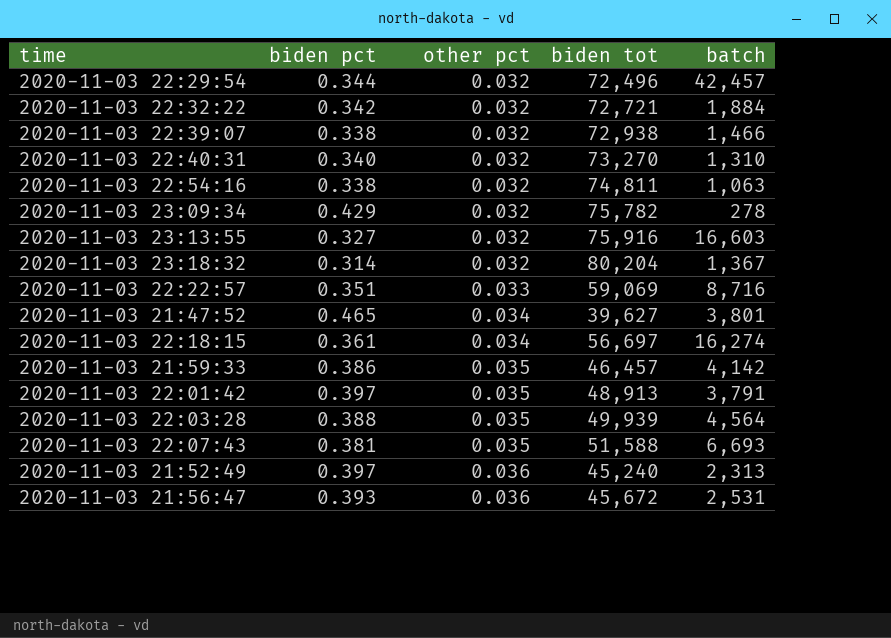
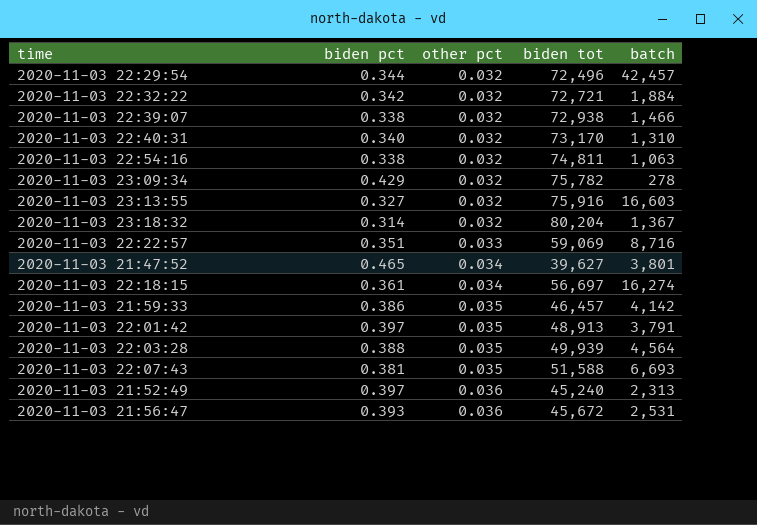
2020-11-03 22:40:31 | biden tot: 73,270 -> 73,170

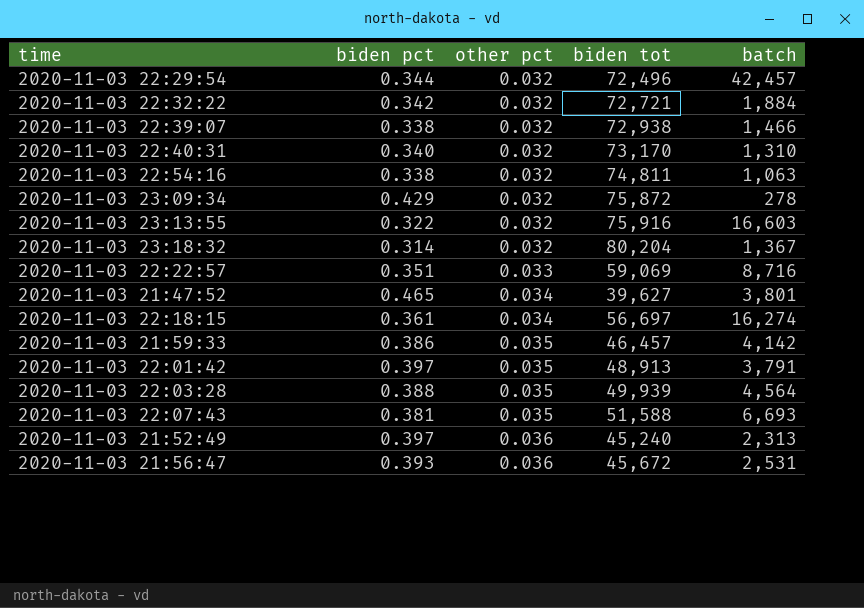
2020-11-03 23:09:34 | biden tot: 75,782 -> 75,872
2020-11-03 23:13:55 | biden pct: 0.327 -> 0.322

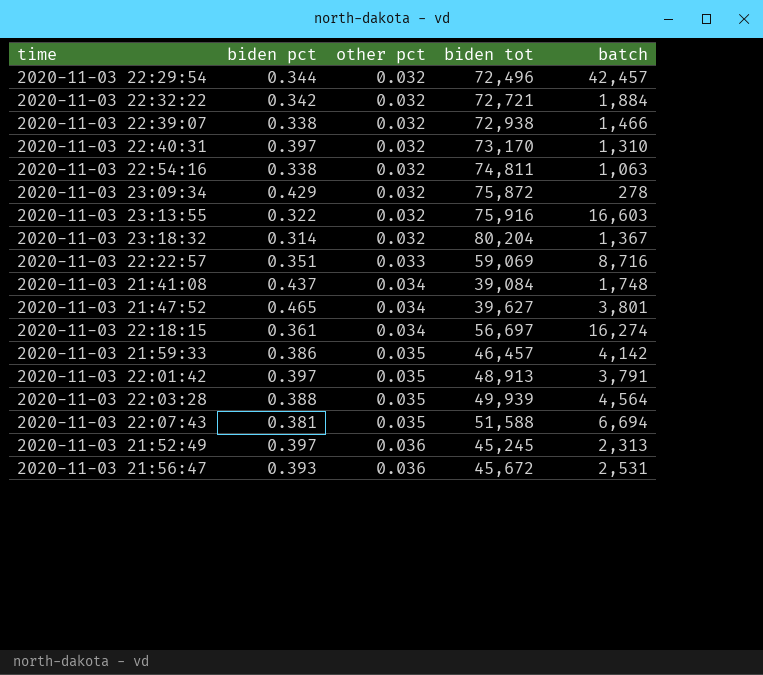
2020-11-03 22:40:31 | biden pct: 0.340 -> 0.397
row 2020-11-03 21:41:08: none -> 0.437 | 0.034 | 39,084 | 1,748
2020-11-03 22:07:43 | batch: 6,693 -> 6,694
2020-11-03 21:52:49 | biden tot: 45,240 -> 45,245

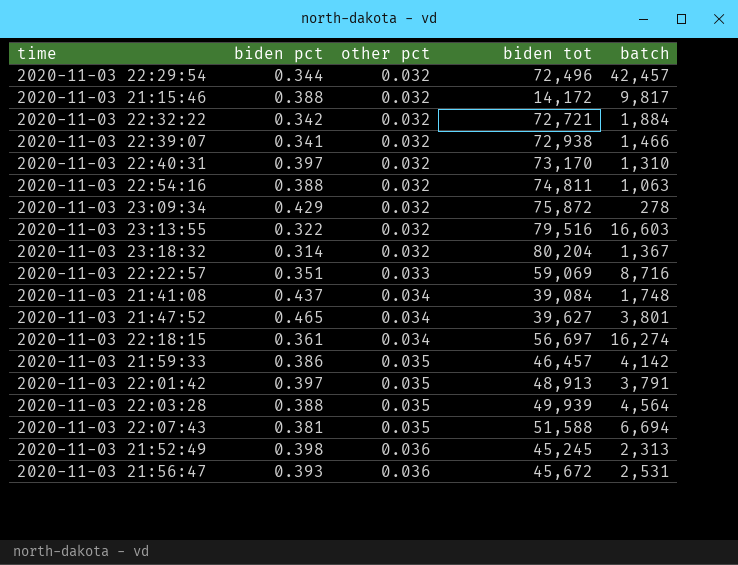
row 2020-11-03 21:15:46: none -> 0.388 | 0.032 | 14,172 | 9,817
2020-11-03 22:39:07 | biden pct: 0.338 -> 0.341
2020-11-03 22:54:16 | biden pct: 0.338 -> 0.388
2020-11-03 23:13:55 | biden tot: 75,916 -> 79,516
2020-11-03 21:52:49 | biden pct: 0.397 -> 0.398

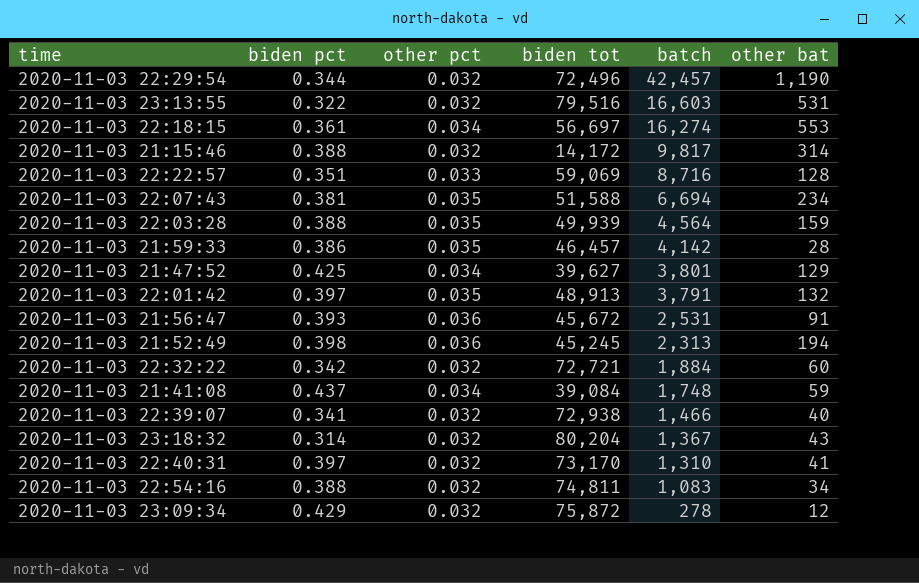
row order: other pct ascending -> batch descending
column other bat | position: none -> 6
2020-11-03 21:47:52 | biden pct: 0.465 -> 0.425
2020-11-03 22:54:16 | batch: 1,063 -> 1,083

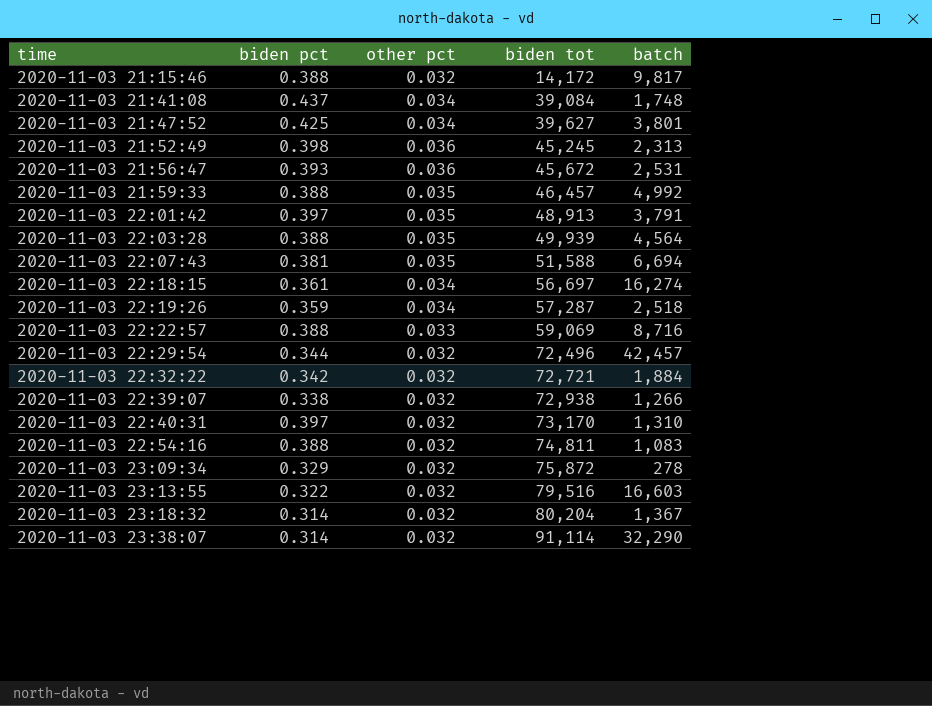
row order: batch descending -> time ascending
column other bat | position: 6 -> none
2020-11-03 21:59:33 | biden pct: 0.386 -> 0.388
2020-11-03 21:59:33 | batch: 4,142 -> 4,992
row 2020-11-03 22:19:26: none -> 0.359 | 0.034 | 57,287 | 2,518
2020-11-03 22:22:57 | biden pct: 0.351 -> 0.388
2020-11-03 22:39:07 | biden pct: 0.341 -> 0.338
2020-11-03 22:39:07 | batch: 1,466 -> 1,266
2020-11-03 23:09:34 | biden pct: 0.429 -> 0.329
row 2020-11-03 23:38:07: none -> 0.314 | 0.032 | 91,114 | 32,290

